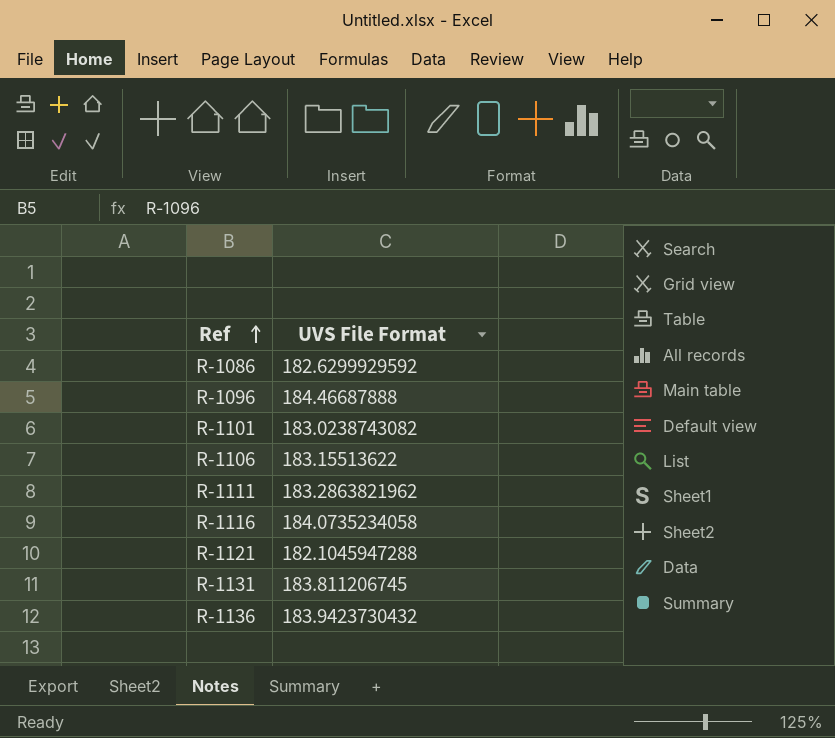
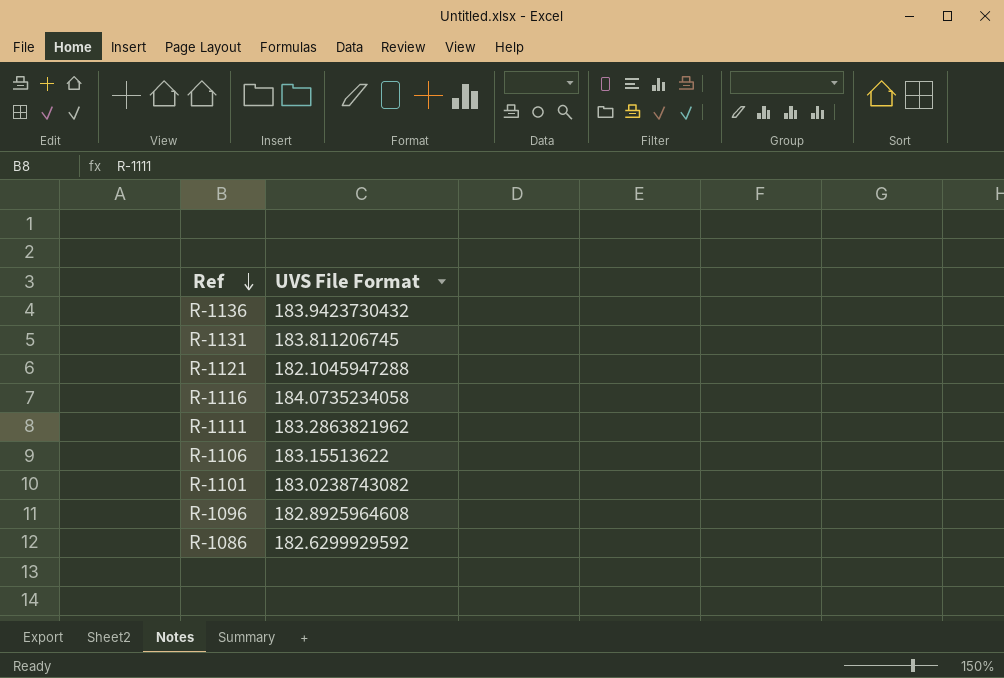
row order: Ref ascending -> Ref descending
R-1096 | UVS File Format: 184.46687888 -> 182.8925964608

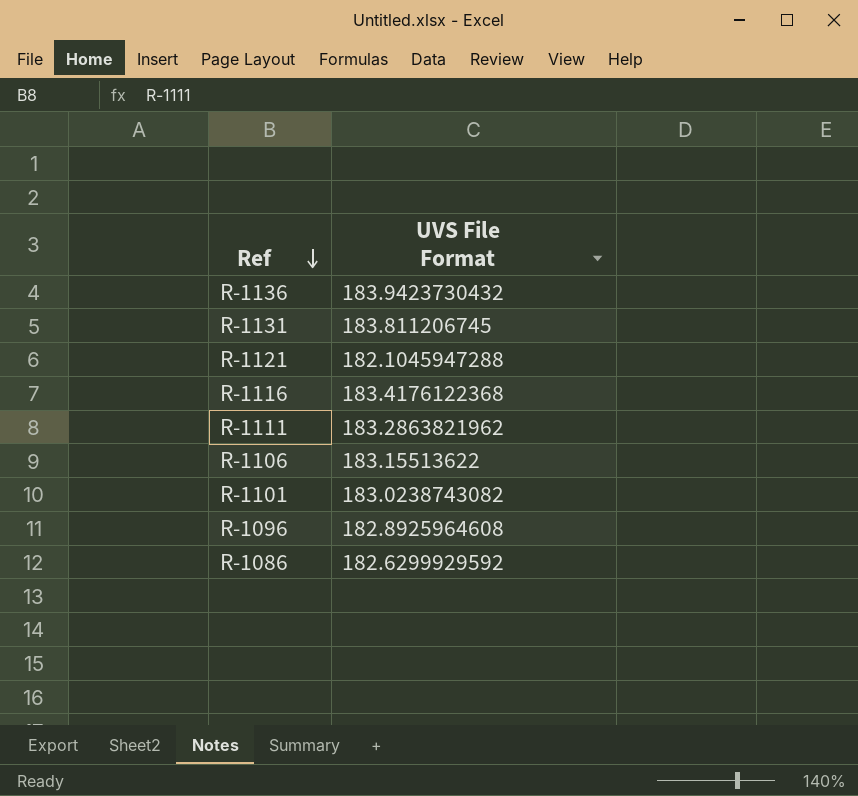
R-1116 | UVS File Format: 184.0735234058 -> 183.4176122368

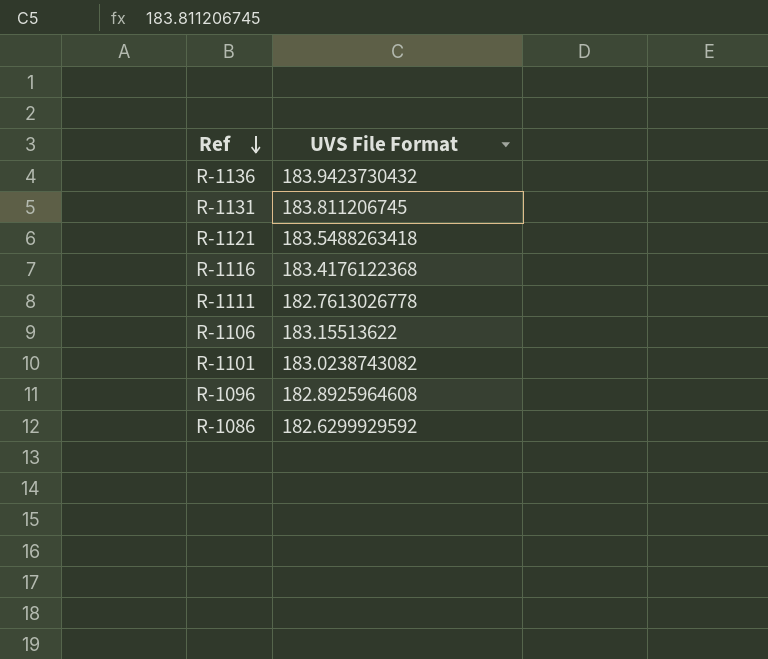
R-1121 | UVS File Format: 182.1045947288 -> 183.5488263418
R-1111 | UVS File Format: 183.2863821962 -> 182.7613026778

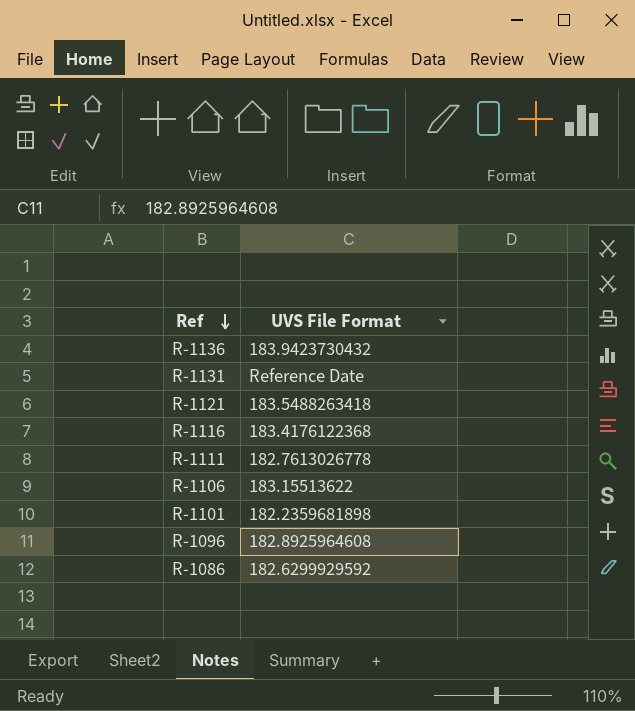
R-1131 | UVS File Format: 183.811206745 -> Reference Date
R-1101 | UVS File Format: 183.0238743082 -> 182.2359681898

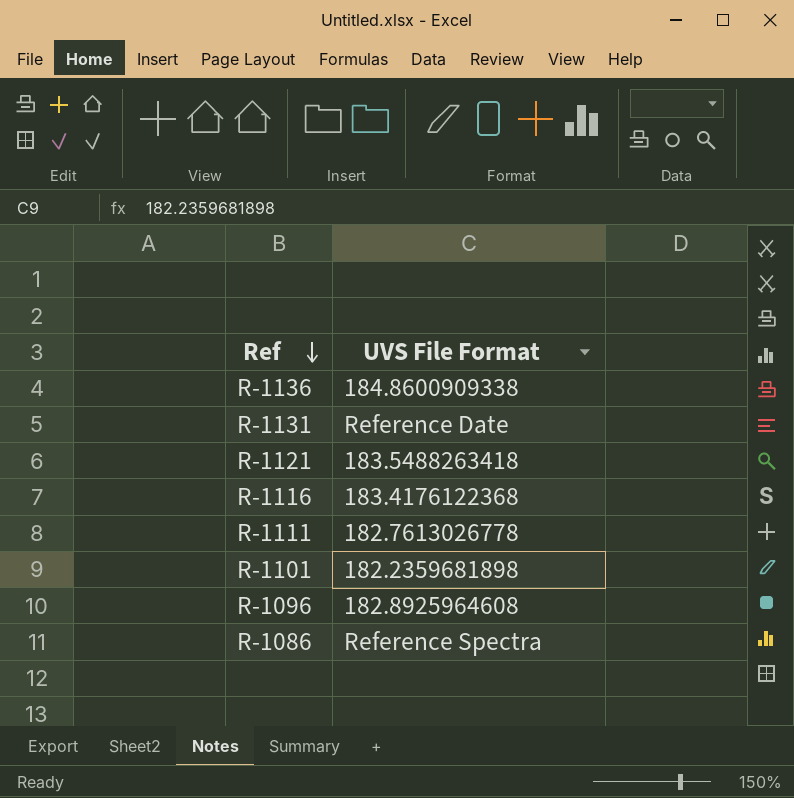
row R-1106: 183.15513622 -> none
R-1136 | UVS File Format: 183.9423730432 -> 184.8600909338
R-1086 | UVS File Format: 182.6299929592 -> Reference Spectra

